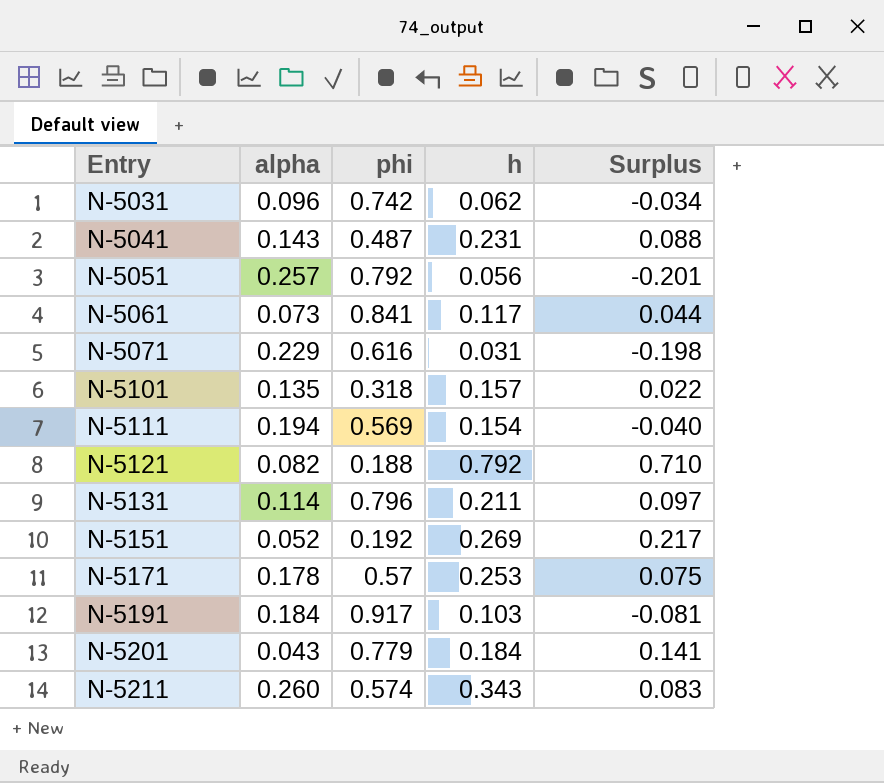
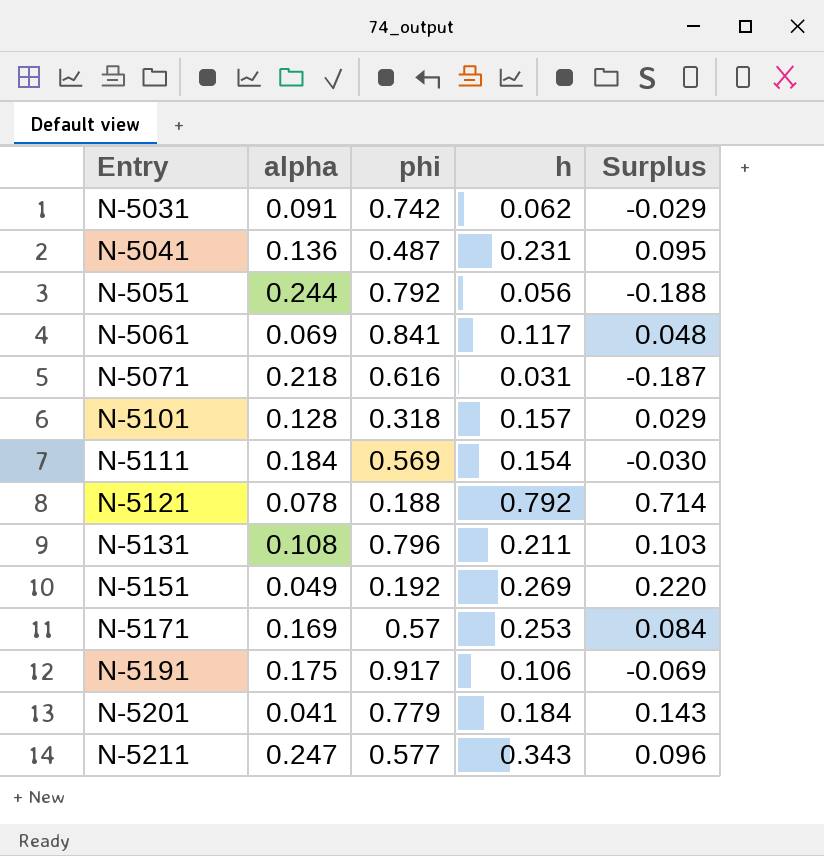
N-5031 | alpha: 0.096 -> 0.091
N-5031 | Surplus: -0.034 -> -0.029
N-5041 | alpha: 0.143 -> 0.136
N-5041 | Surplus: 0.088 -> 0.095
N-5051 | alpha: 0.257 -> 0.244
N-5051 | Surplus: -0.201 -> -0.188
N-5061 | alpha: 0.073 -> 0.069
N-5061 | Surplus: 0.044 -> 0.048
N-5071 | alpha: 0.229 -> 0.218
N-5071 | Surplus: -0.198 -> -0.187
N-5101 | alpha: 0.135 -> 0.128
N-5101 | Surplus: 0.022 -> 0.029
N-5111 | alpha: 0.194 -> 0.184
N-5111 | Surplus: -0.040 -> -0.030
N-5121 | alpha: 0.082 -> 0.078
N-5121 | Surplus: 0.710 -> 0.714
N-5131 | alpha: 0.114 -> 0.108
N-5131 | Surplus: 0.097 -> 0.103
N-5151 | alpha: 0.052 -> 0.049
N-5151 | Surplus: 0.217 -> 0.220
N-5171 | alpha: 0.178 -> 0.169
N-5171 | Surplus: 0.075 -> 0.084
N-5191 | alpha: 0.184 -> 0.175
N-5191 | h: 0.103 -> 0.106
N-5191 | Surplus: -0.081 -> -0.069
N-5201 | alpha: 0.043 -> 0.041
N-5201 | Surplus: 0.141 -> 0.143
N-5211 | alpha: 0.260 -> 0.247
N-5211 | phi: 0.574 -> 0.577
N-5211 | Surplus: 0.083 -> 0.096

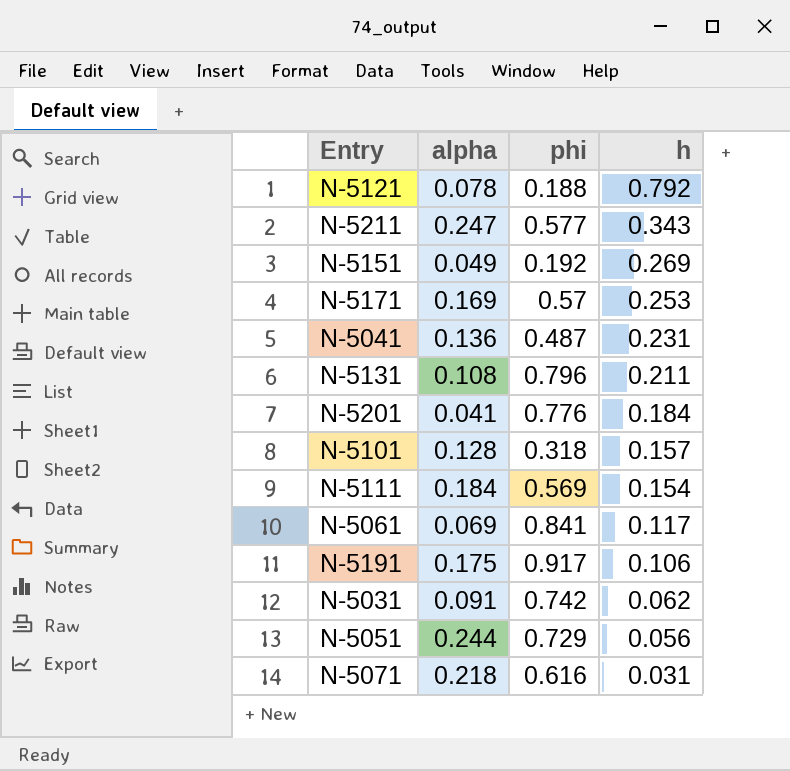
row order: Entry ascending -> h descending
column Surplus | formula: [h] - [alpha] -> none
N-5201 | phi: 0.779 -> 0.776
N-5051 | phi: 0.792 -> 0.729

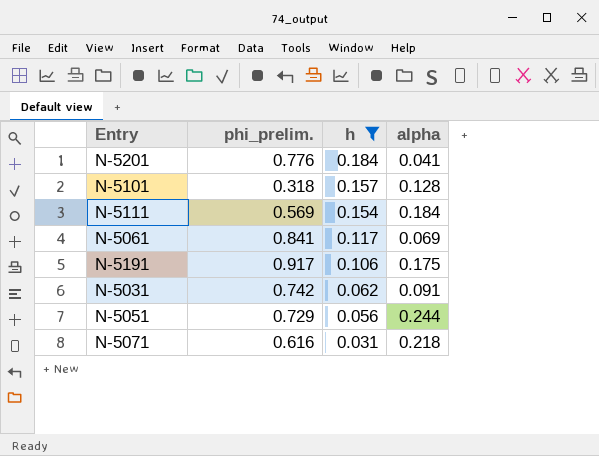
filter: none -> h <= 0.184
column name: phi -> phi_prelim.
column alpha | position: 2 -> 4

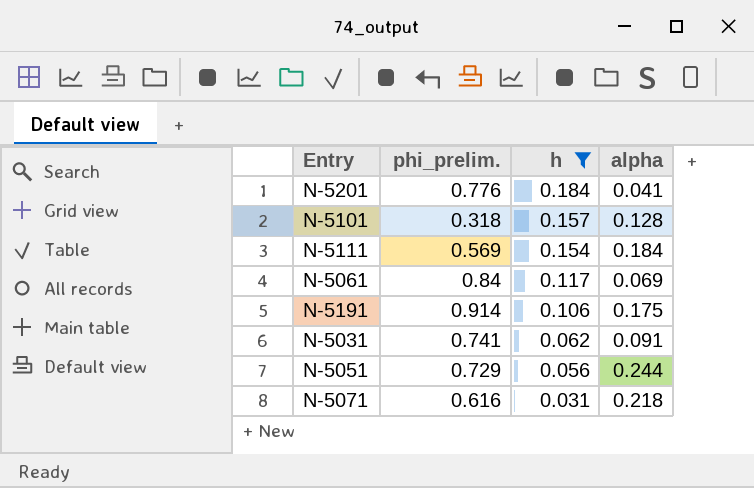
N-5061 | phi_prelim.: 0.841 -> 0.84
N-5191 | phi_prelim.: 0.917 -> 0.914
N-5031 | phi_prelim.: 0.742 -> 0.741

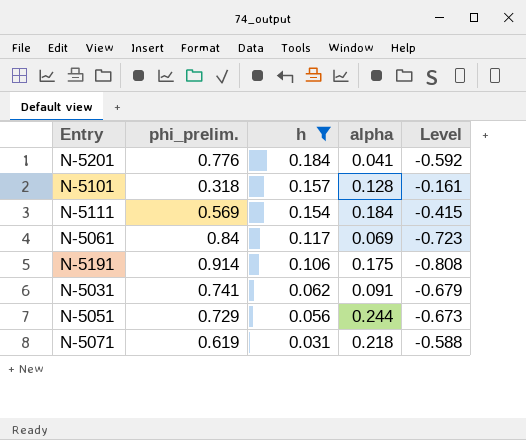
column Level | formula: none -> [h] - [phi_prelim.]
N-5071 | phi_prelim.: 0.616 -> 0.619

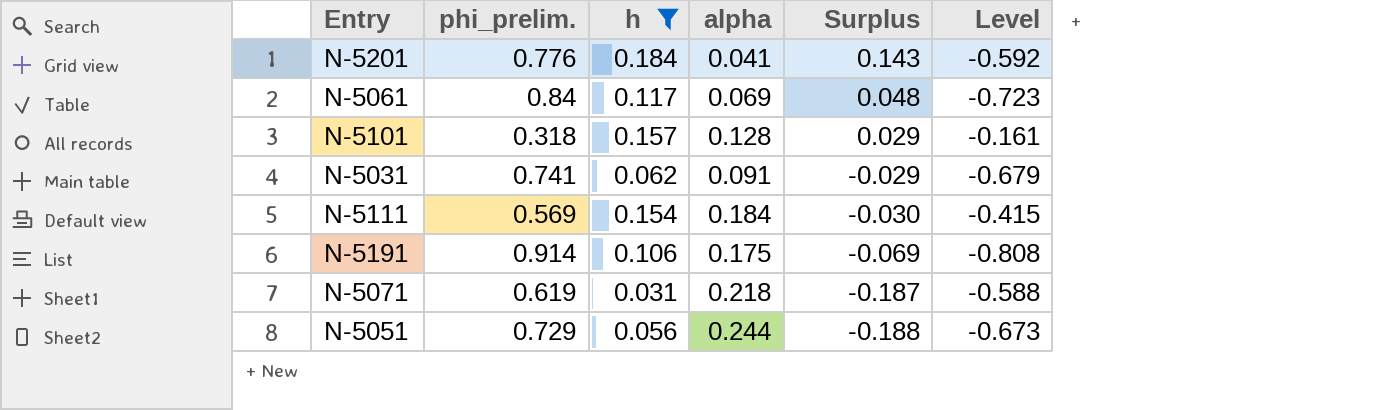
row order: h descending -> Surplus descending
column Surplus | formula: none -> [h] - [alpha]

